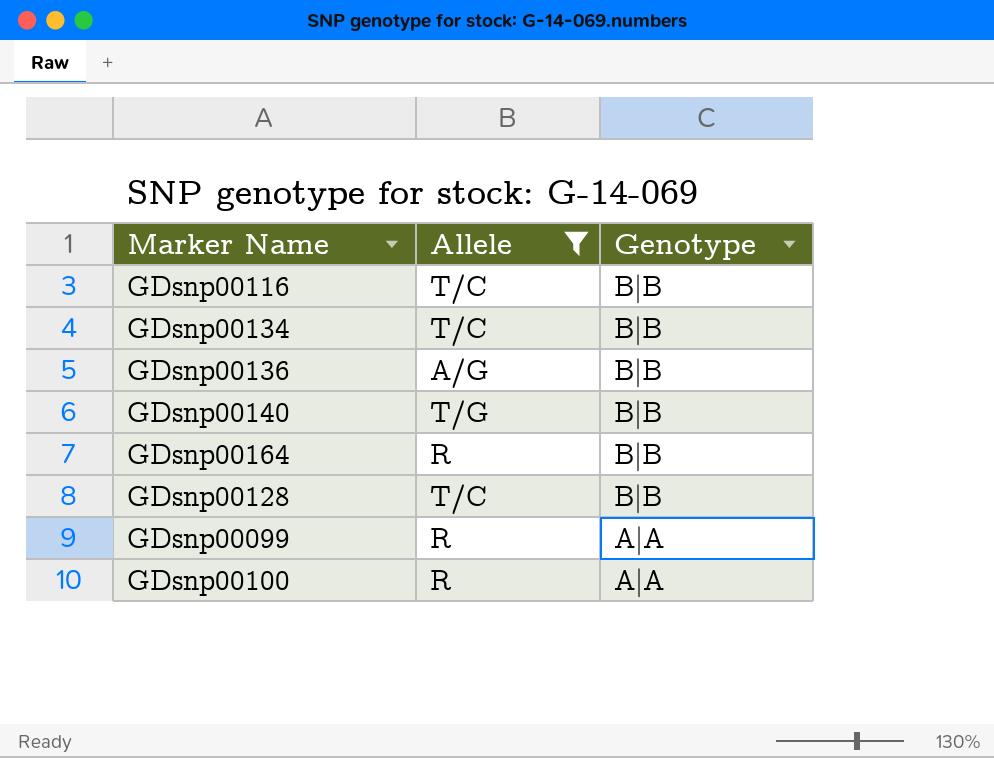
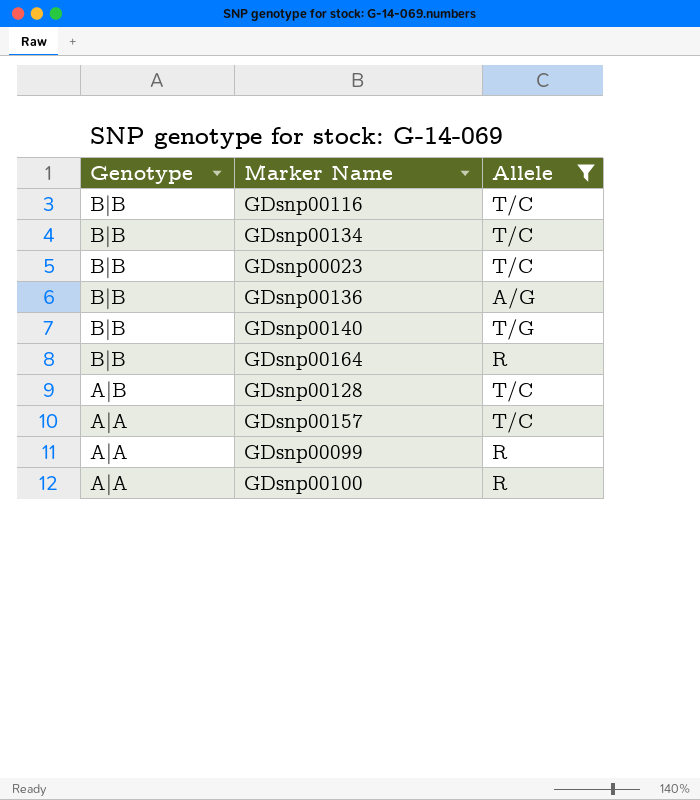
column Genotype | position: 3 -> 1
row GDsnp00023: none -> B|B | T/C
GDsnp00128 | Genotype: B|B -> A|B
row GDsnp00157: none -> A|A | T/C

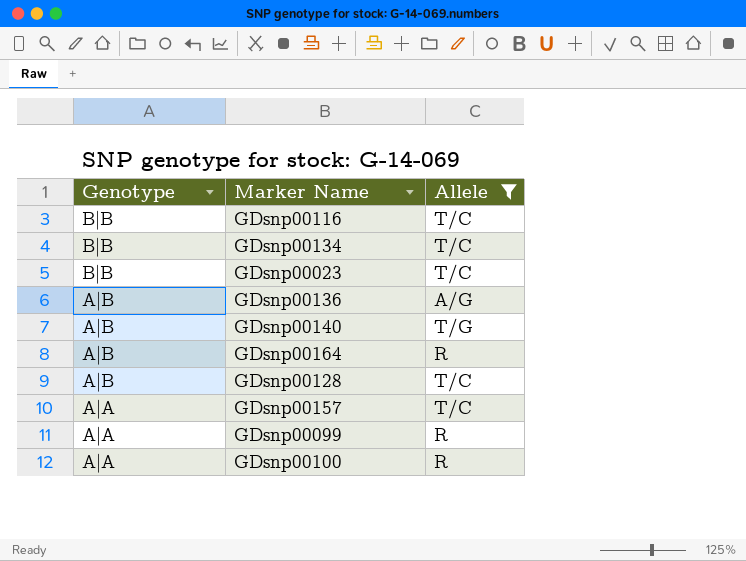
GDsnp00136 | Genotype: B|B -> A|B
GDsnp00140 | Genotype: B|B -> A|B
GDsnp00164 | Genotype: B|B -> A|B

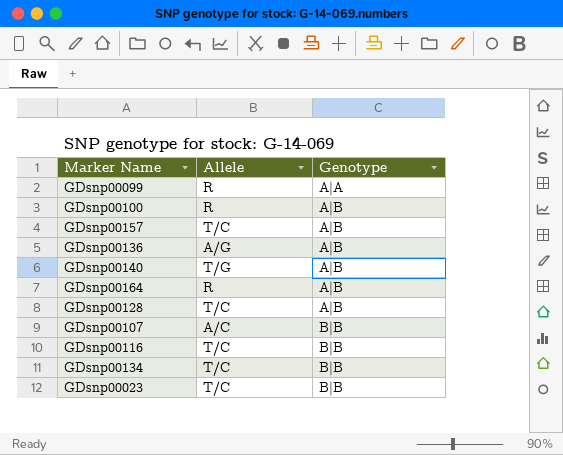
filter: Allele != A/C -> none
row order: Genotype descending -> Genotype ascending
column Genotype | position: 1 -> 3
GDsnp00100 | Genotype: A|A -> A|B
GDsnp00157 | Genotype: A|A -> A|B

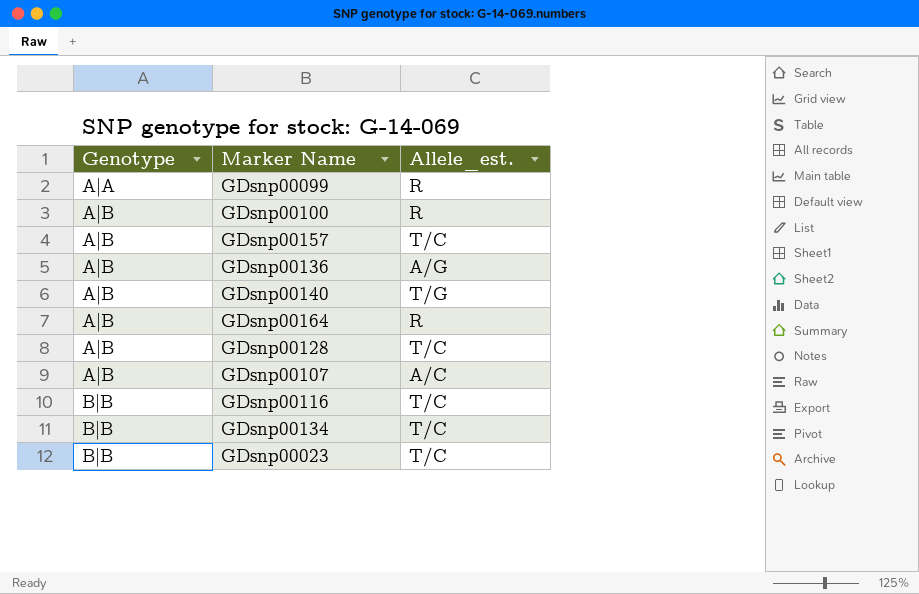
column Genotype | position: 3 -> 1
column name: Allele -> Allele_est.
GDsnp00107 | Genotype: B|B -> A|B

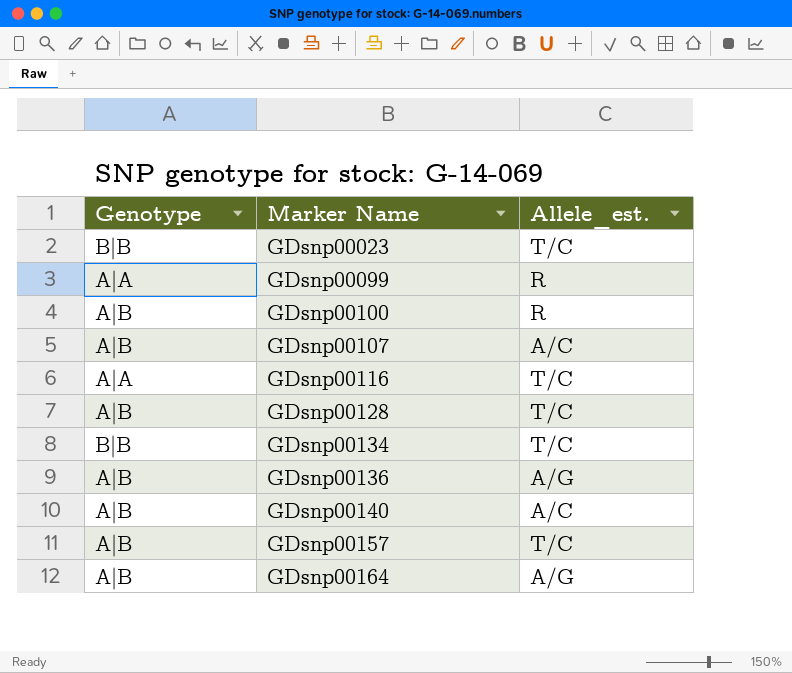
row order: Genotype ascending -> Marker Name ascending
GDsnp00116 | Genotype: B|B -> A|A
GDsnp00140 | Allele_est.: T/G -> A/C
GDsnp00164 | Allele_est.: R -> A/G

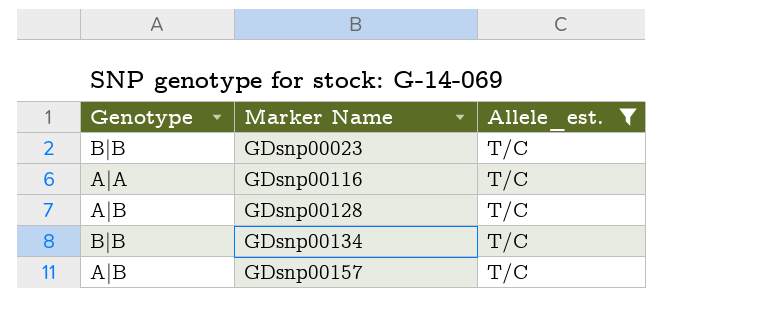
filter: none -> Allele_est. = T/C

